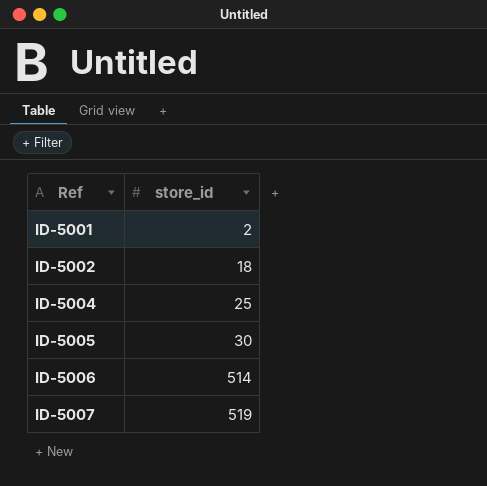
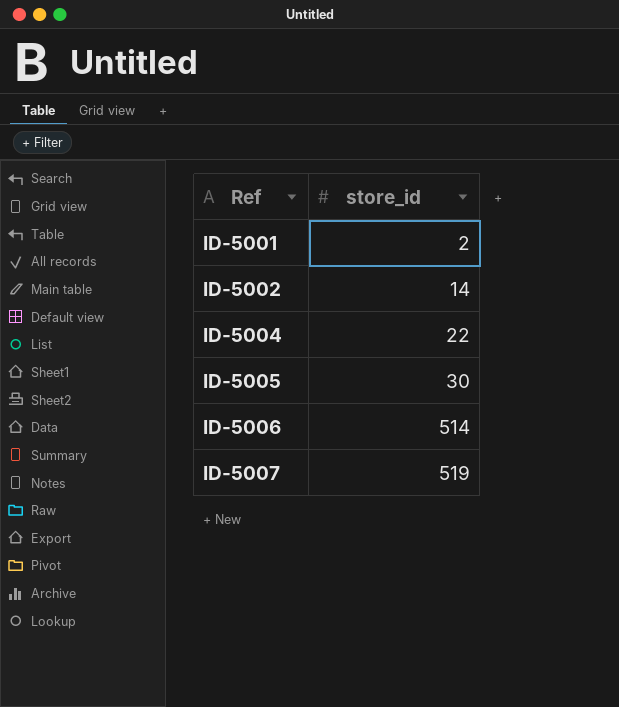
ID-5002 | store_id: 18 -> 14
ID-5004 | store_id: 25 -> 22

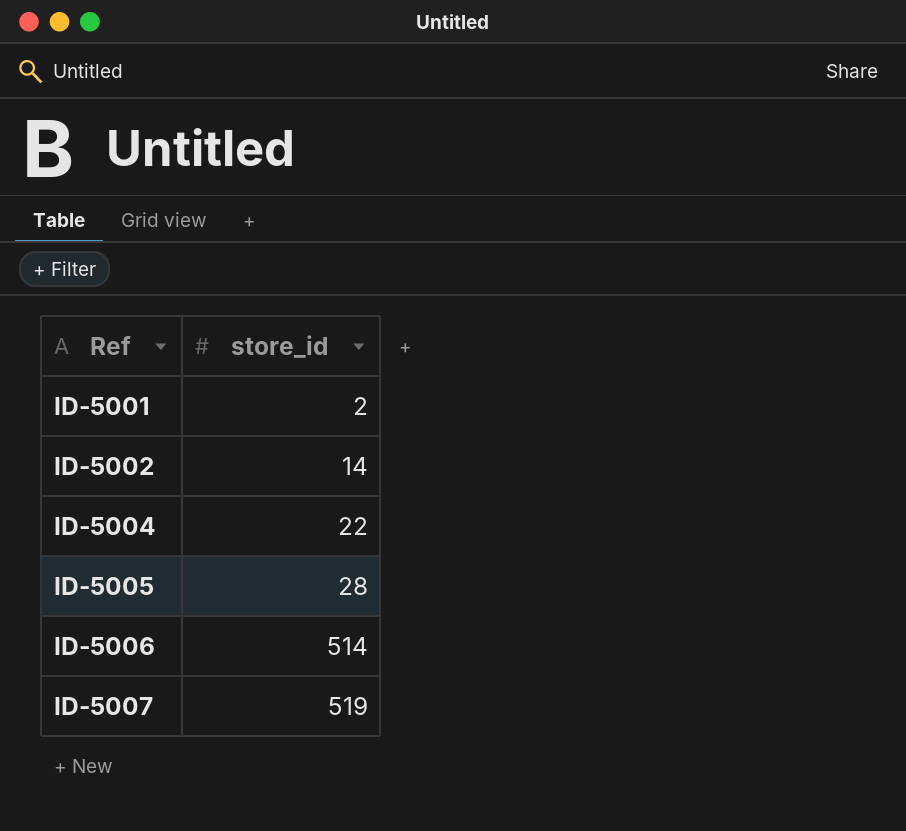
ID-5005 | store_id: 30 -> 28

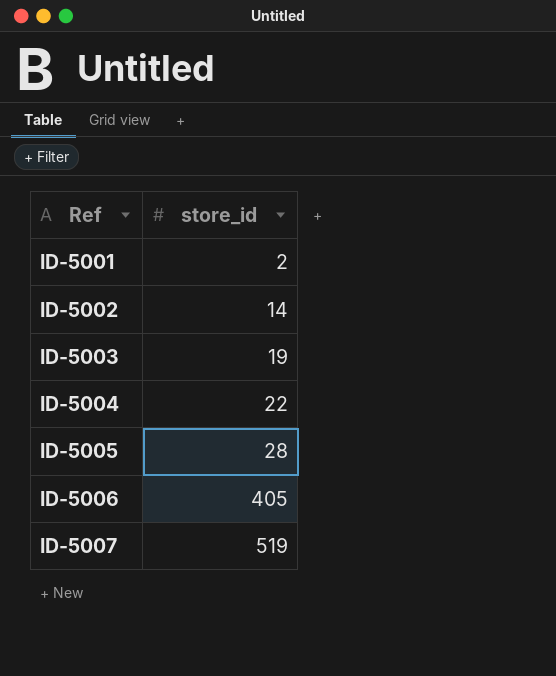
row ID-5003: none -> 19
ID-5006 | store_id: 514 -> 405

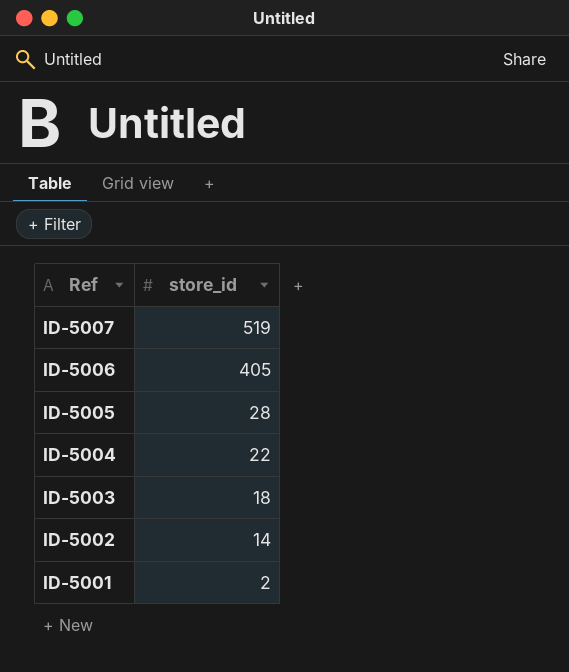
row order: Ref ascending -> Ref descending
ID-5003 | store_id: 19 -> 18

